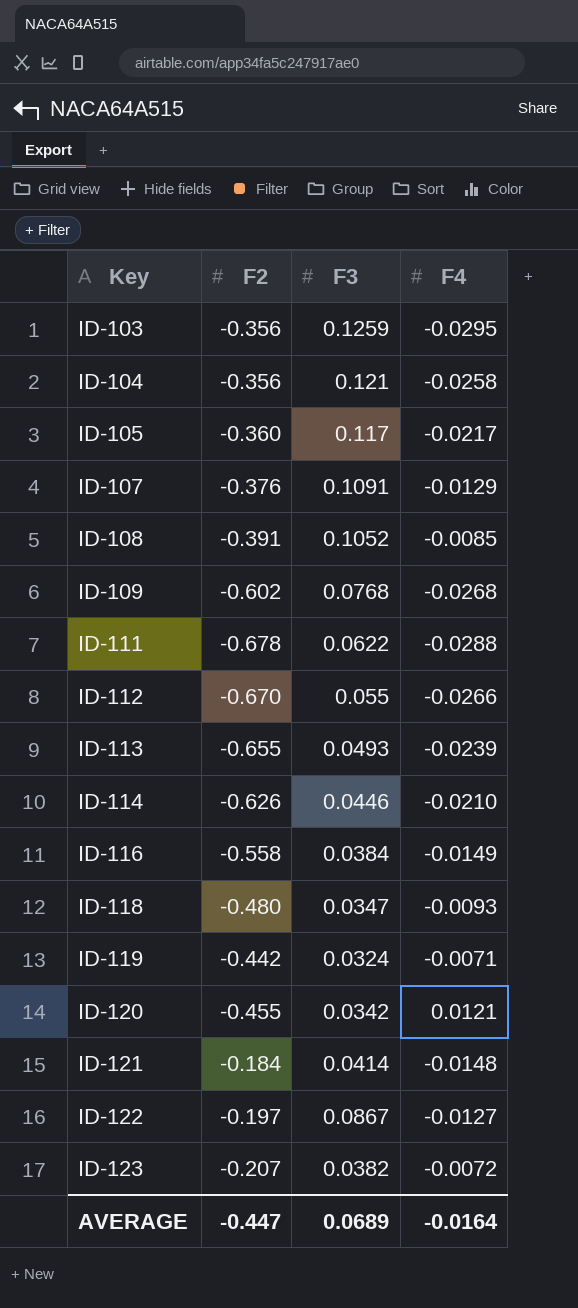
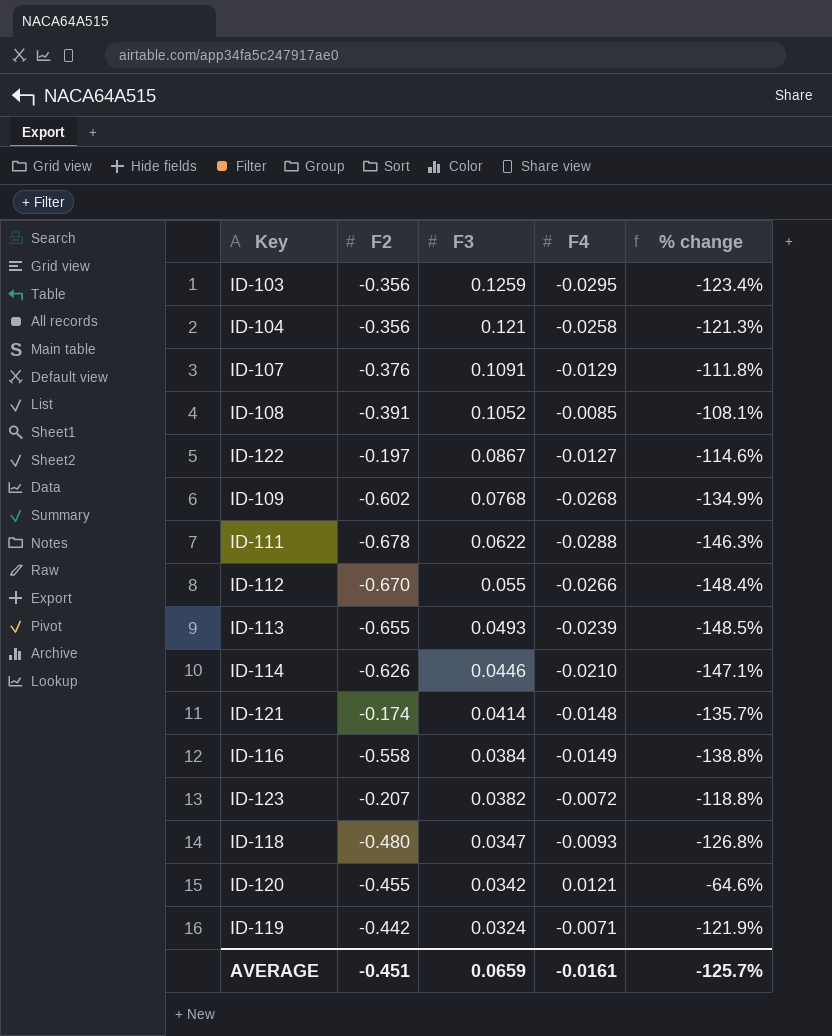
row order: Key ascending -> F3 descending
column % change | formula: none -> ([F4] - [F3]) / [F3]
row ID-105: -0.360 | 0.117 | -0.0217 -> none
ID-121 | F2: -0.184 -> -0.174
AVERAGE | F2: -0.447 -> -0.451
AVERAGE | F3: 0.0689 -> 0.0659
AVERAGE | F4: -0.0164 -> -0.0161

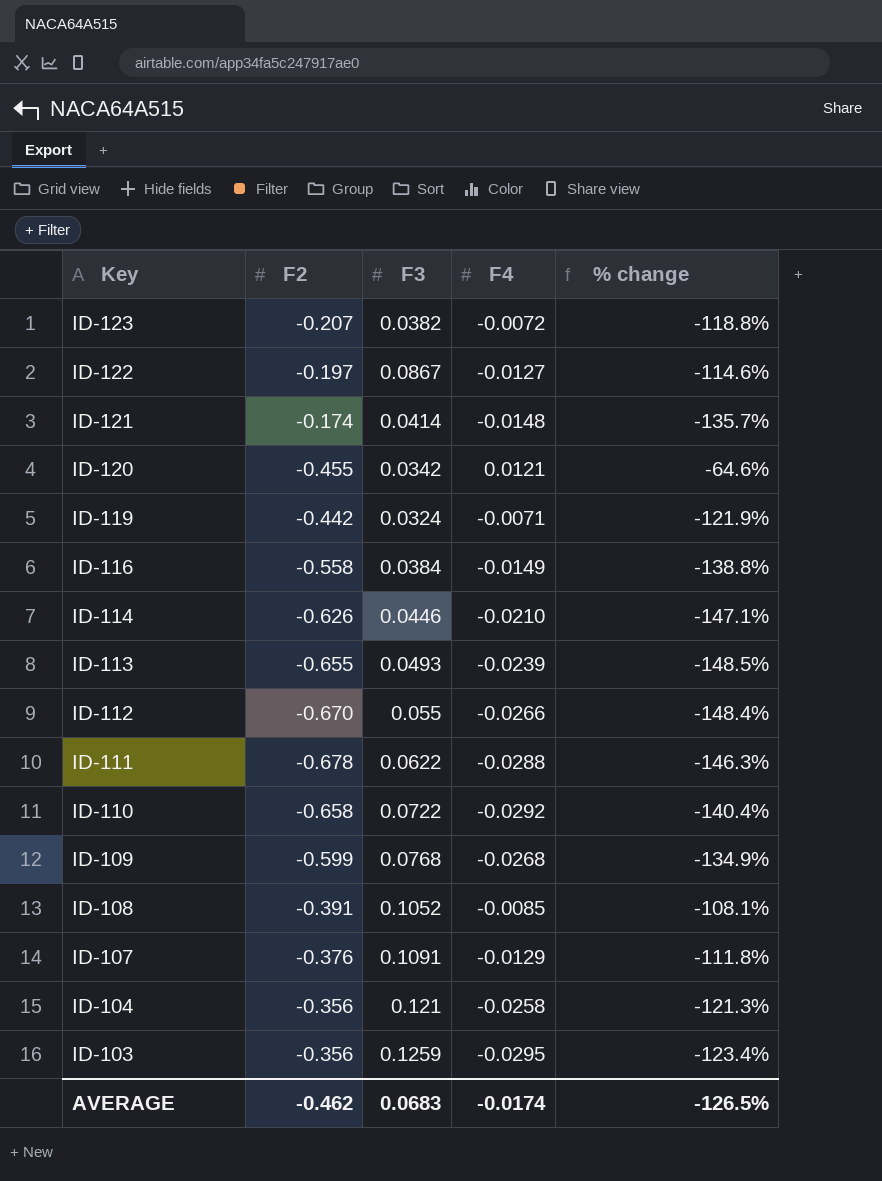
row order: F3 descending -> Key descending
row ID-118: -0.480 | 0.0347 | -0.0093 | -126.8% -> none
row ID-110: none -> -0.658 | 0.0722 | -0.0292 | -140.4%
ID-109 | F2: -0.602 -> -0.599
AVERAGE | F2: -0.451 -> -0.462
AVERAGE | F3: 0.0659 -> 0.0683
AVERAGE | F4: -0.0161 -> -0.0174
AVERAGE | % change: -125.7% -> -126.5%

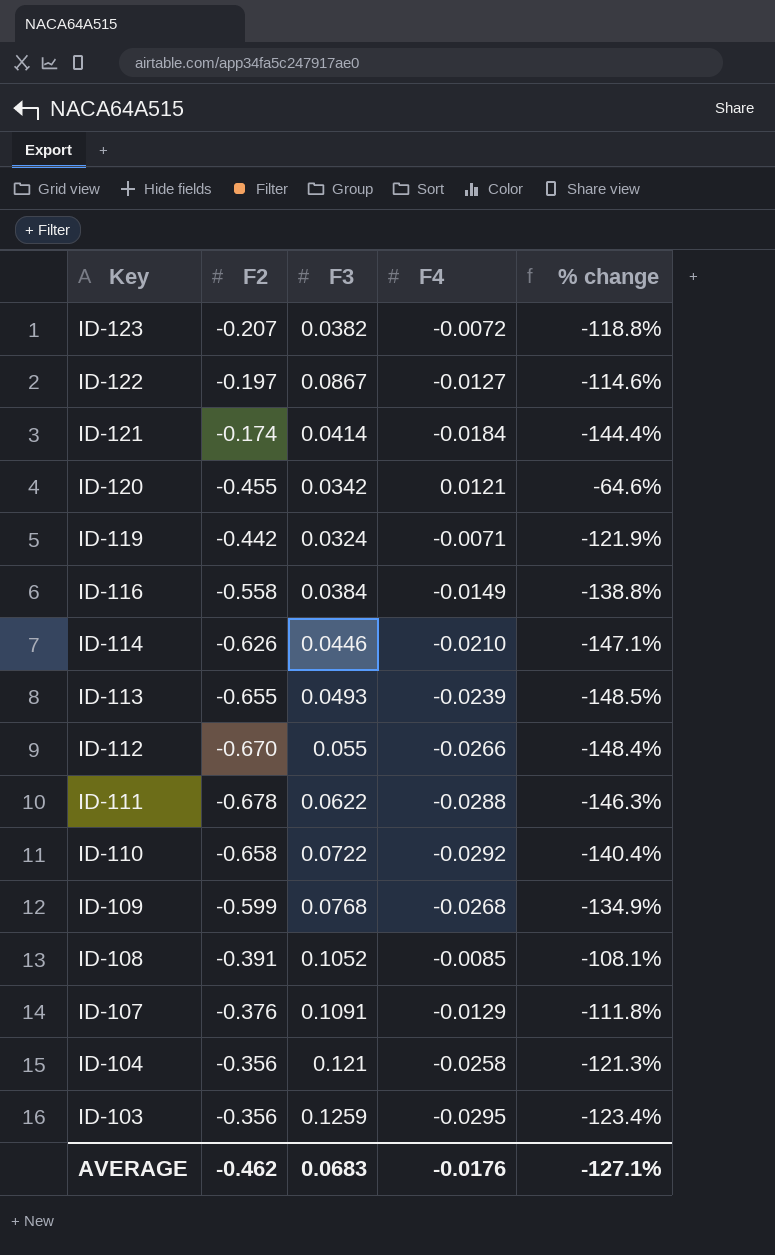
ID-121 | F4: -0.0148 -> -0.0184
ID-121 | % change: -135.7% -> -144.4%
AVERAGE | F4: -0.0174 -> -0.0176
AVERAGE | % change: -126.5% -> -127.1%

